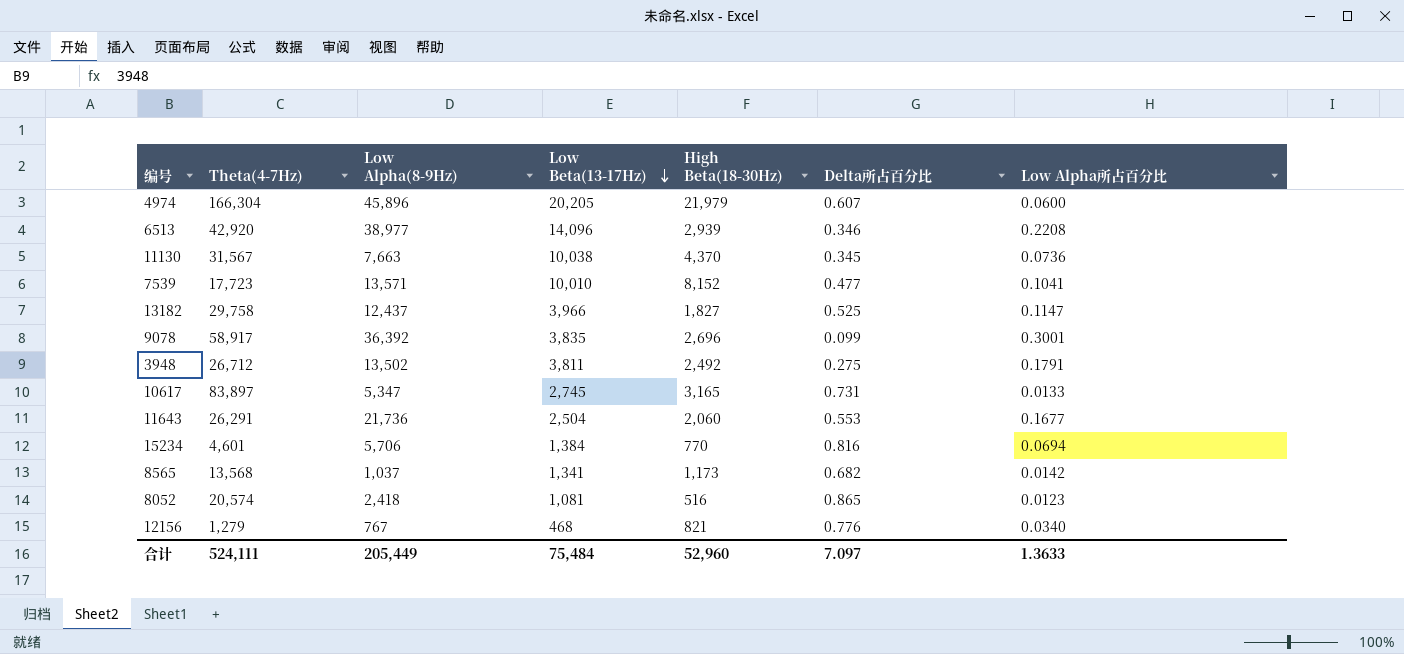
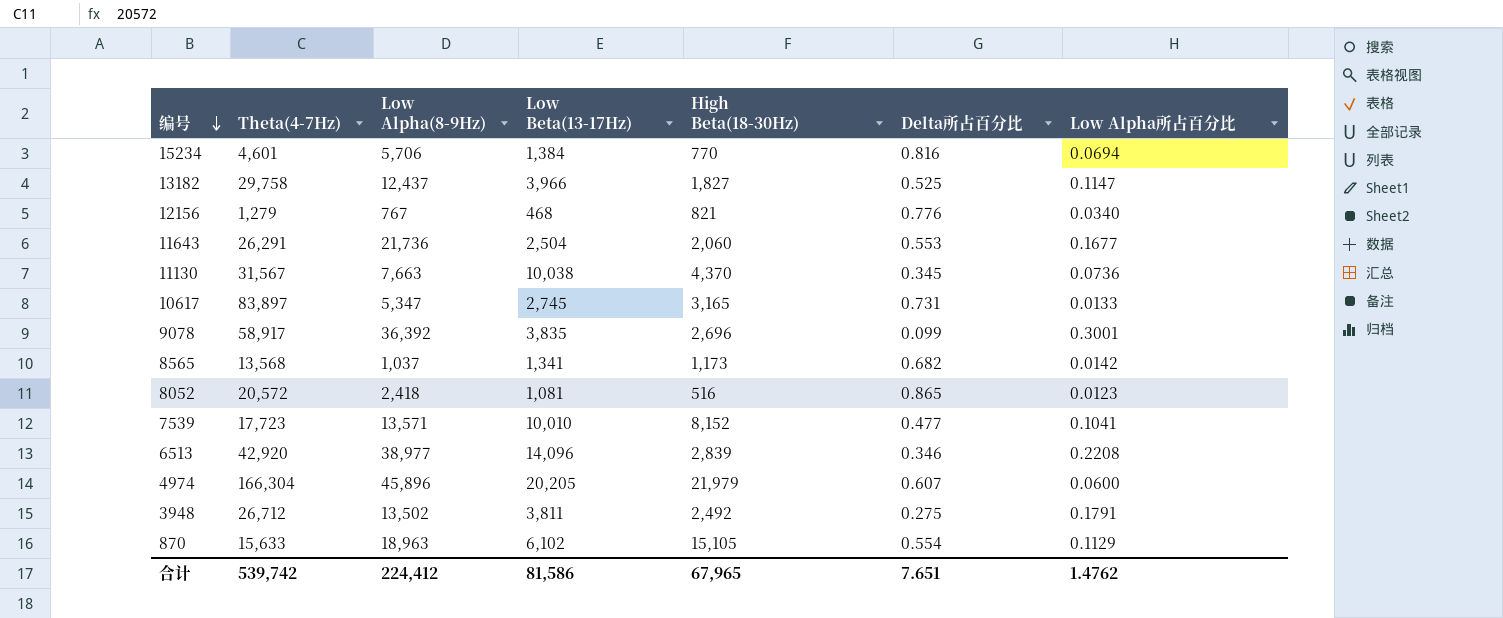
row order: Low Beta(13-17Hz) descending -> 编号 descending
8052 | Theta(4-7Hz): 20,574 -> 20,572
6513 | High Beta(18-30Hz): 2,939 -> 2,839
row 870: none -> 15,633 | 18,963 | 6,102 | 15,105 | 0.554 | 0.1129
合计 | Theta(4-7Hz): 524,111 -> 539,742
合计 | Low Alpha(8-9Hz): 205,449 -> 224,412
合计 | Low Beta(13-17Hz): 75,484 -> 81,586
合计 | High Beta(18-30Hz): 52,960 -> 67,965
合计 | Delta所占百分比: 7.097 -> 7.651
合计 | Low Alpha所占百分比: 1.3633 -> 1.4762

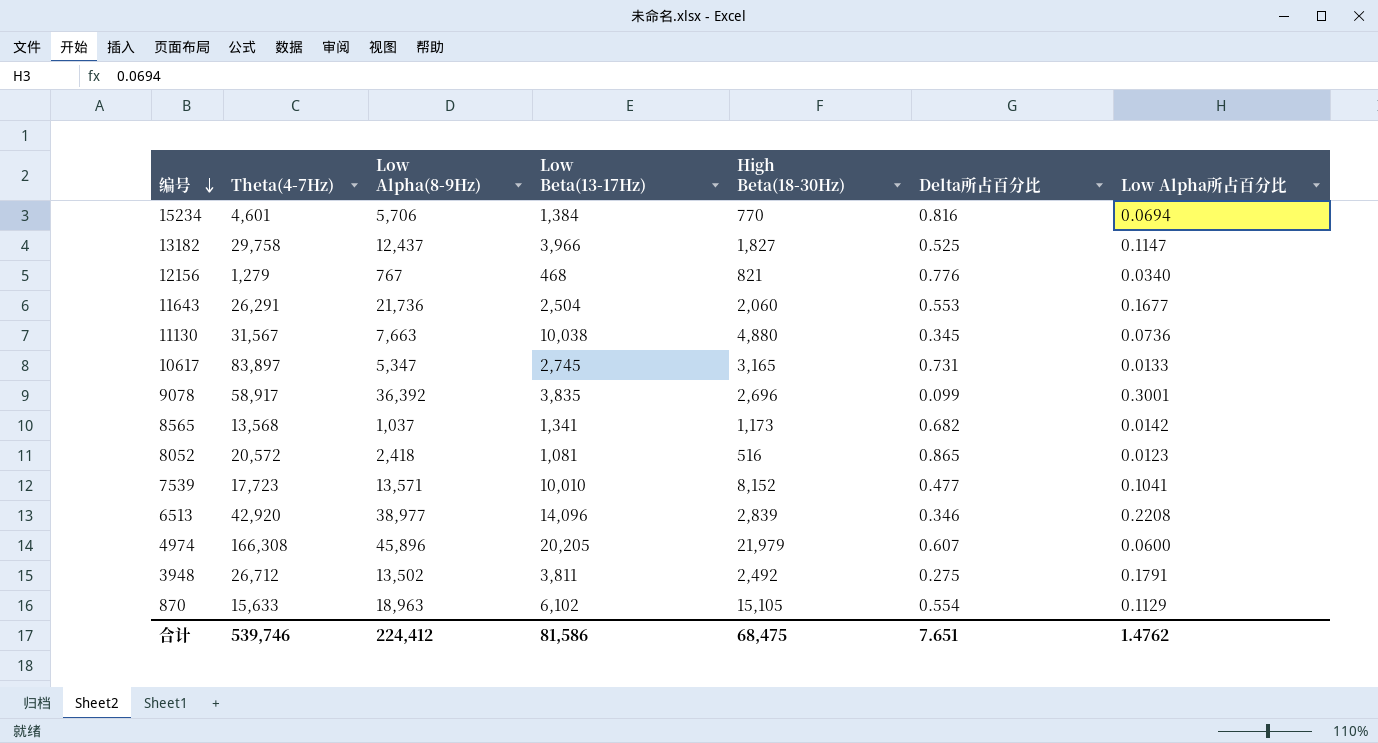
11130 | High Beta(18-30Hz): 4,370 -> 4,880
4974 | Theta(4-7Hz): 166,304 -> 166,308
合计 | Theta(4-7Hz): 539,742 -> 539,746
合计 | High Beta(18-30Hz): 67,965 -> 68,475

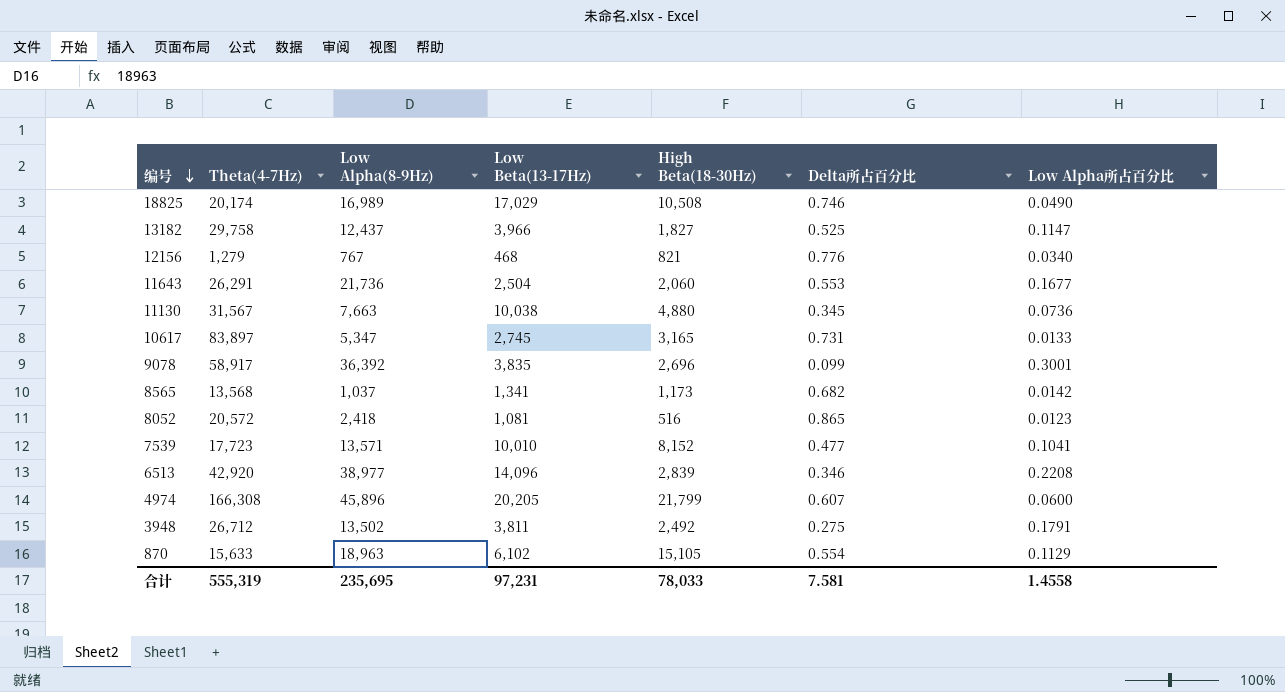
row 15234: 4,601 | 5,706 | 1,384 | 770 | 0.816 | 0.0694 -> none
row 18825: none -> 20,174 | 16,989 | 17,029 | 10,508 | 0.746 | 0.0490
4974 | High Beta(18-30Hz): 21,979 -> 21,799
合计 | Theta(4-7Hz): 539,746 -> 555,319
合计 | Low Alpha(8-9Hz): 224,412 -> 235,695
合计 | Low Beta(13-17Hz): 81,586 -> 97,231
合计 | High Beta(18-30Hz): 68,475 -> 78,033
合计 | Delta所占百分比: 7.651 -> 7.581
合计 | Low Alpha所占百分比: 1.4762 -> 1.4558

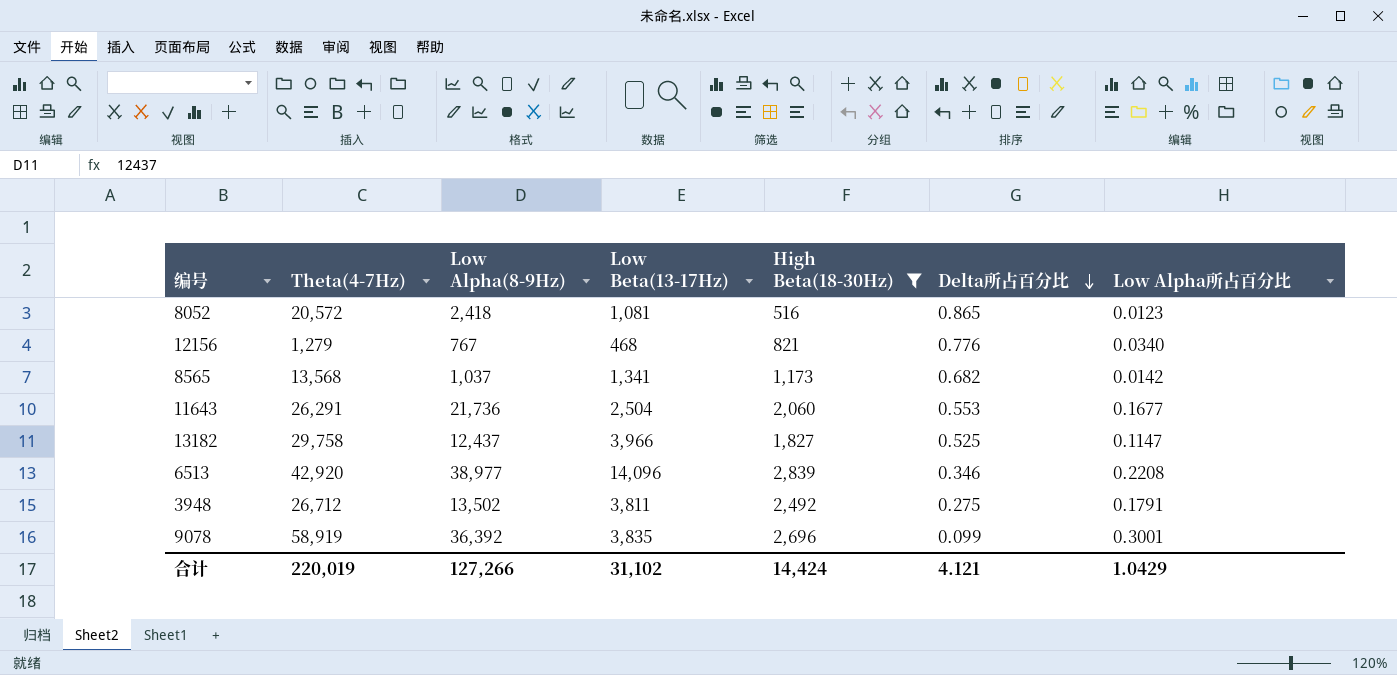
filter: none -> High Beta(18-30Hz) <= 2,839
row order: 编号 descending -> Delta所占百分比 descending
9078 | Theta(4-7Hz): 58,917 -> 58,919
合计 | Theta(4-7Hz): 555,319 -> 220,019
合计 | Low Alpha(8-9Hz): 235,695 -> 127,266
合计 | Low Beta(13-17Hz): 97,231 -> 31,102
合计 | High Beta(18-30Hz): 78,033 -> 14,424
合计 | Delta所占百分比: 7.581 -> 4.121
合计 | Low Alpha所占百分比: 1.4558 -> 1.0429

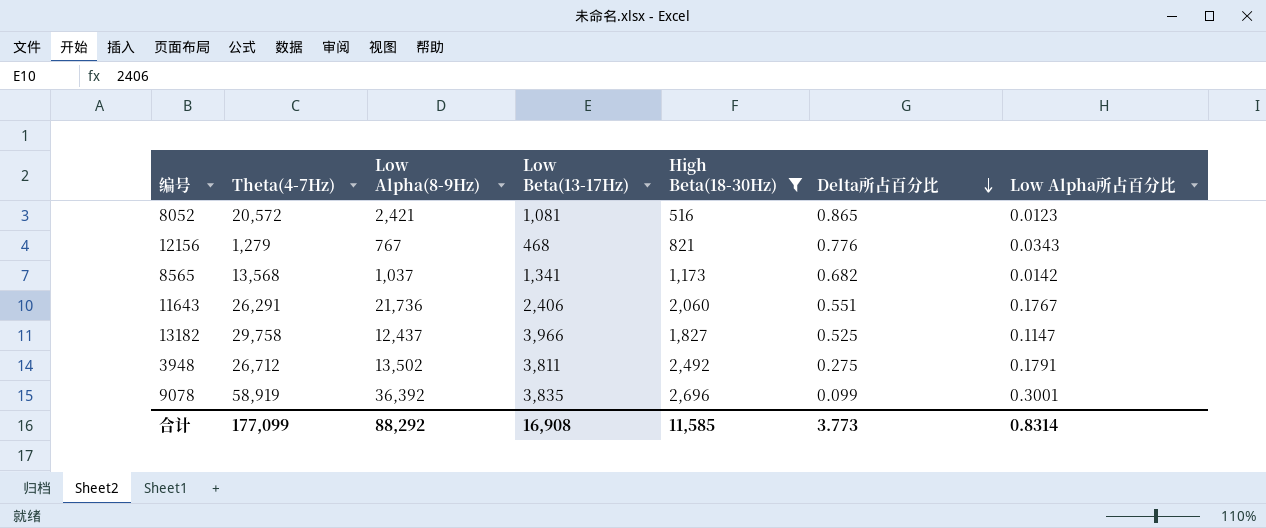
row 6513: 42,920 | 38,977 | 14,096 | 2,839 | 0.346 | 0.2208 -> none
8052 | Low Alpha(8-9Hz): 2,418 -> 2,421
12156 | Low Alpha所占百分比: 0.0340 -> 0.0343
11643 | Low Beta(13-17Hz): 2,504 -> 2,406
11643 | Delta所占百分比: 0.553 -> 0.551
11643 | Low Alpha所占百分比: 0.1677 -> 0.1767
合计 | Theta(4-7Hz): 220,019 -> 177,099
合计 | Low Alpha(8-9Hz): 127,266 -> 88,292
合计 | Low Beta(13-17Hz): 31,102 -> 16,908
合计 | High Beta(18-30Hz): 14,424 -> 11,585
合计 | Delta所占百分比: 4.121 -> 3.773
合计 | Low Alpha所占百分比: 1.0429 -> 0.8314

